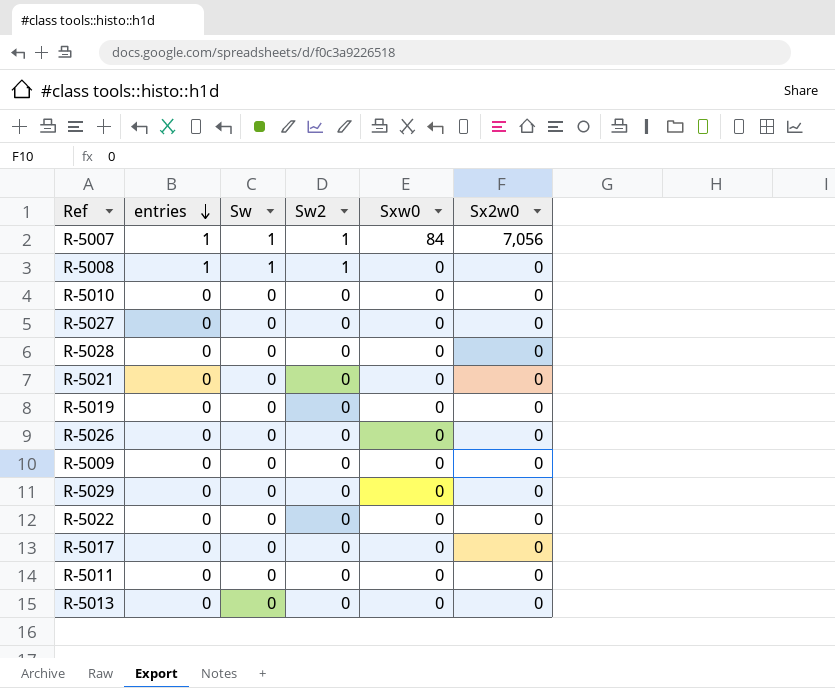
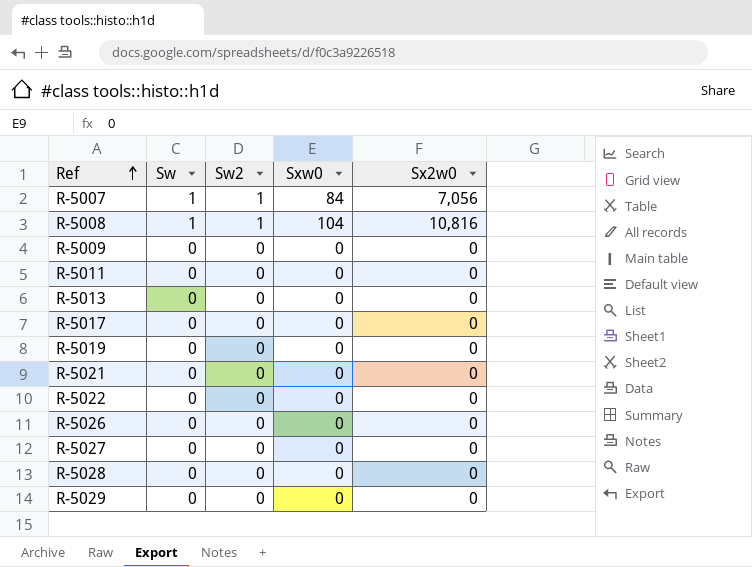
row order: entries descending -> Ref ascending
column entries | position: 2 -> none
row R-5010: 0 | 0 | 0 | 0 | 0 -> none
R-5008 | Sxw0: 0 -> 104
R-5008 | Sx2w0: 0 -> 10,816

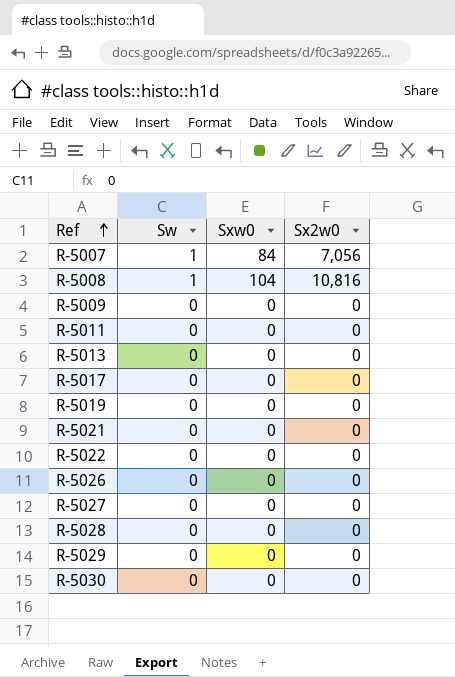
column Sw2 | position: 3 -> none
row R-5030: none -> 0 | 0 | 0

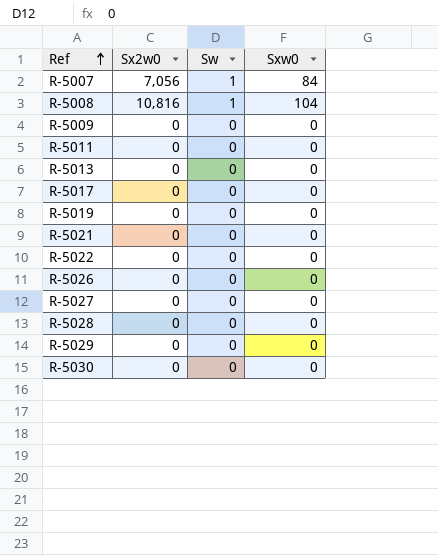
column Sx2w0 | position: 4 -> 2

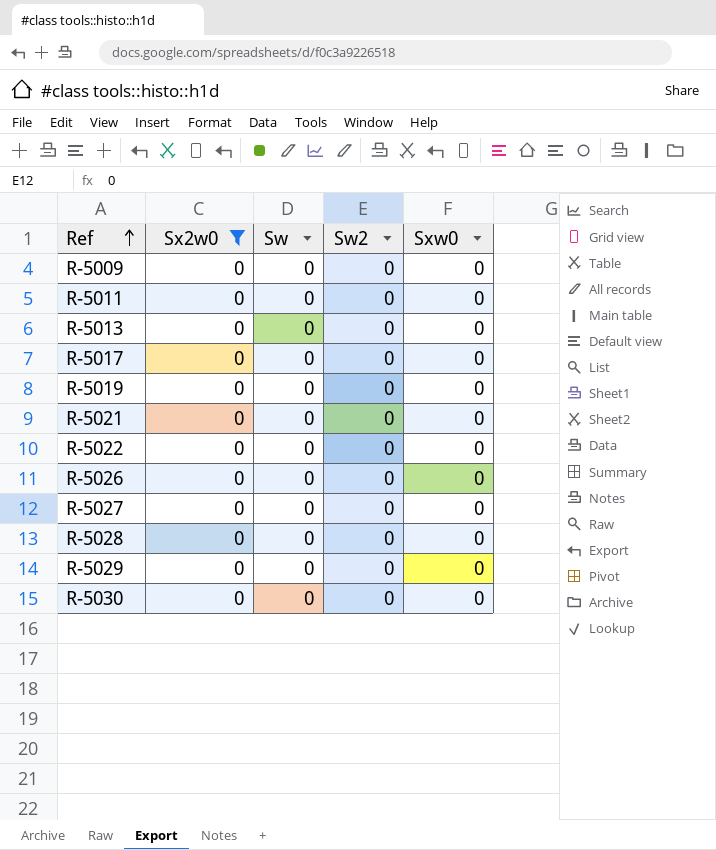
filter: none -> Sx2w0 = 0
column Sw2 | position: none -> 4

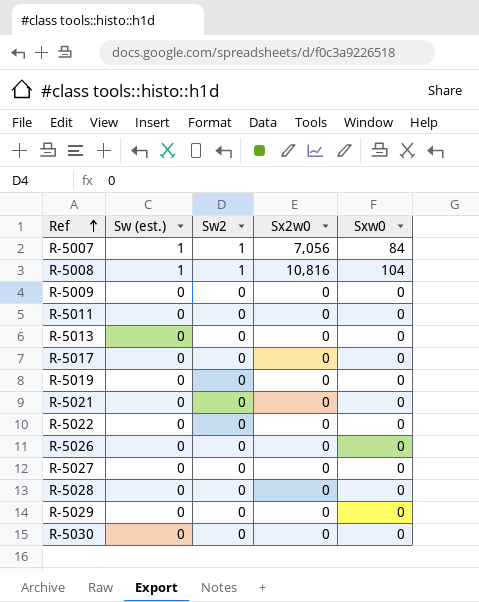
filter: Sx2w0 = 0 -> none
column name: Sw -> Sw (est.)
column Sx2w0 | position: 2 -> 4

